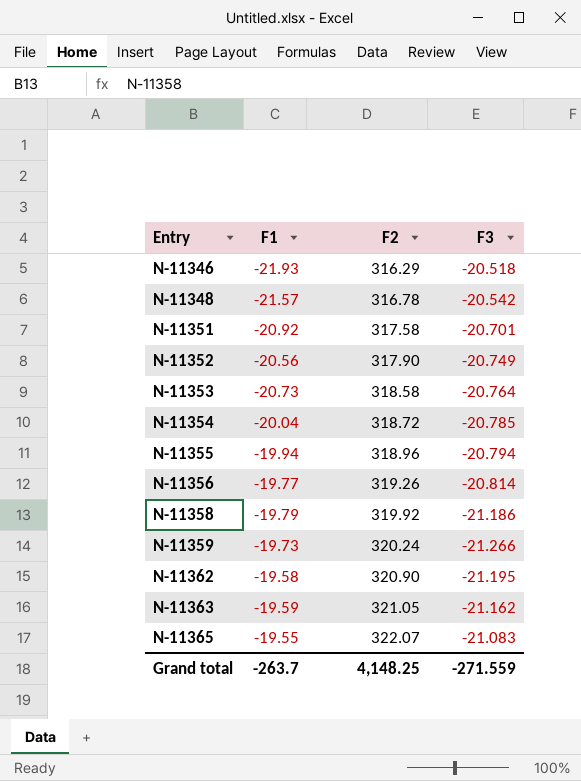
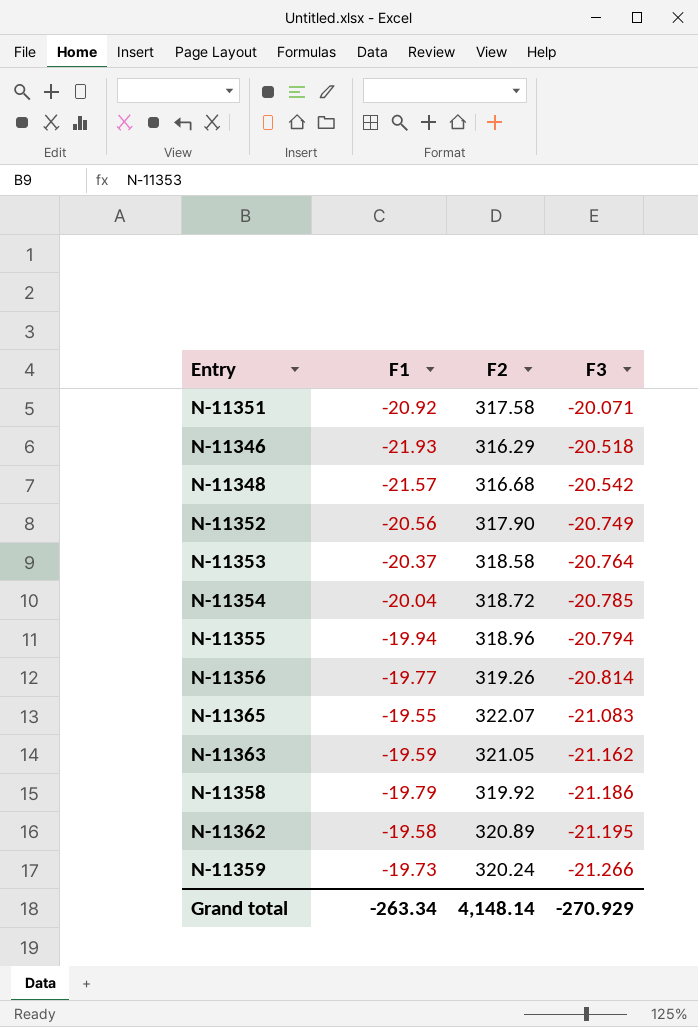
row order: Entry ascending -> F3 descending
N-11351 | F3: -20.701 -> -20.071
N-11348 | F2: 316.78 -> 316.68
N-11353 | F1: -20.73 -> -20.37
N-11362 | F2: 320.90 -> 320.89
Grand total | F1: -263.7 -> -263.34
Grand total | F2: 4,148.25 -> 4,148.14
Grand total | F3: -271.559 -> -270.929

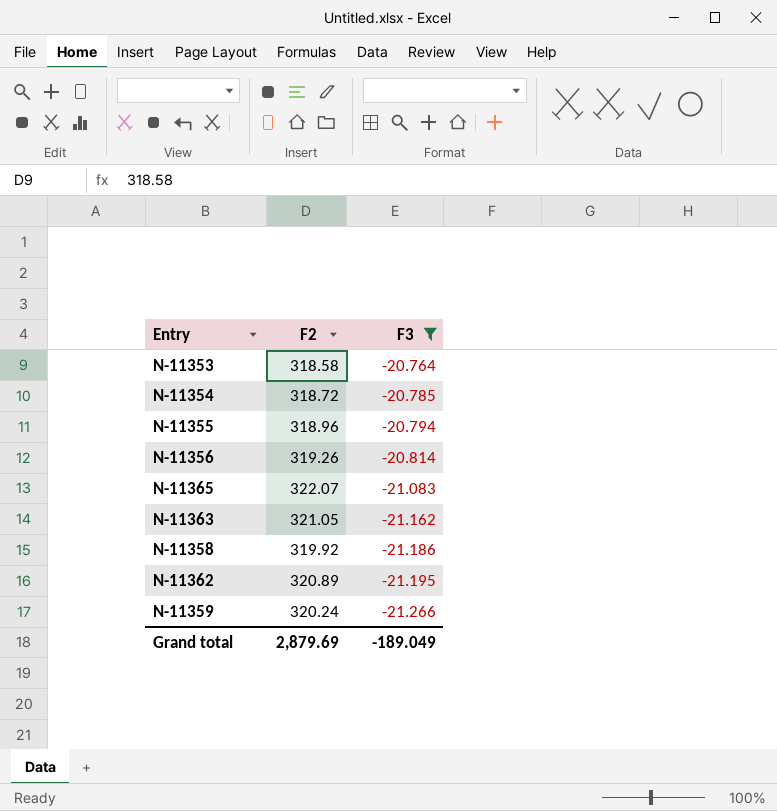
filter: none -> F3 <= -20.764
column F1 | position: 2 -> none
Grand total | F2: 4,148.14 -> 2,879.69
Grand total | F3: -270.929 -> -189.049

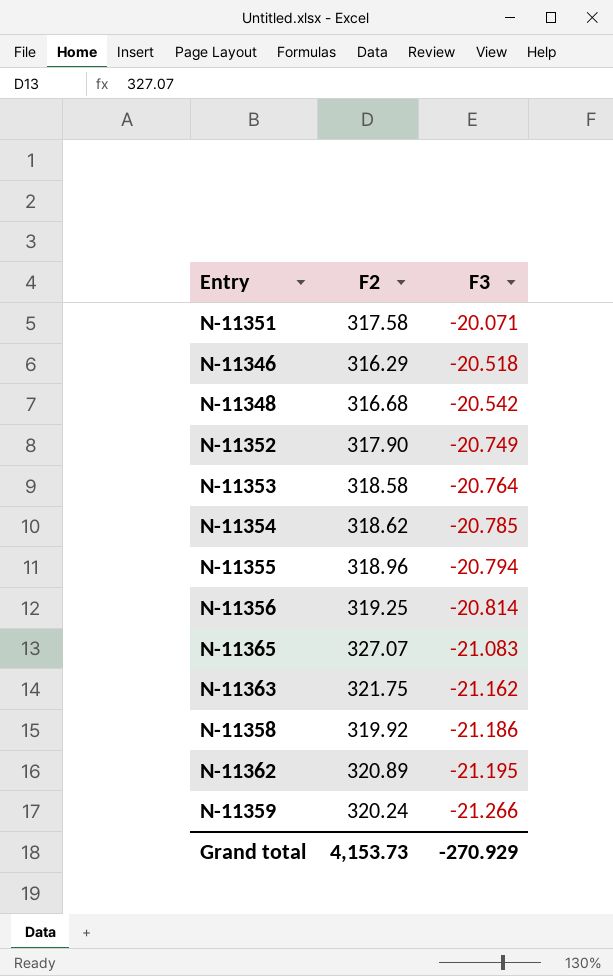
filter: F3 <= -20.764 -> none
N-11354 | F2: 318.72 -> 318.62
N-11356 | F2: 319.26 -> 319.25
N-11365 | F2: 322.07 -> 327.07
N-11363 | F2: 321.05 -> 321.75
Grand total | F2: 2,879.69 -> 4,153.73
Grand total | F3: -189.049 -> -270.929

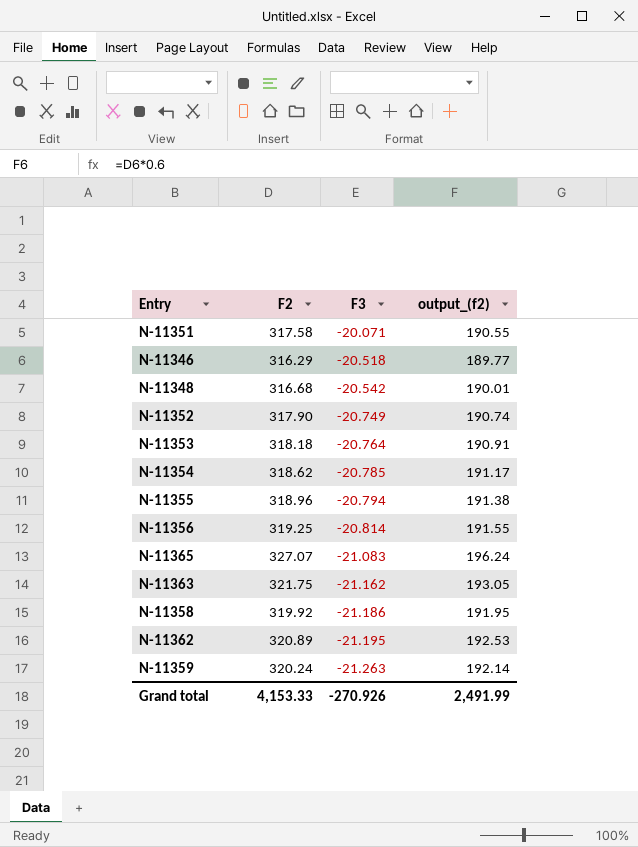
column output_(f2) | formula: none -> [F2] * 0.6
N-11353 | F2: 318.58 -> 318.18
N-11359 | F3: -21.266 -> -21.263
Grand total | F2: 4,153.73 -> 4,153.33
Grand total | F3: -270.929 -> -270.926

